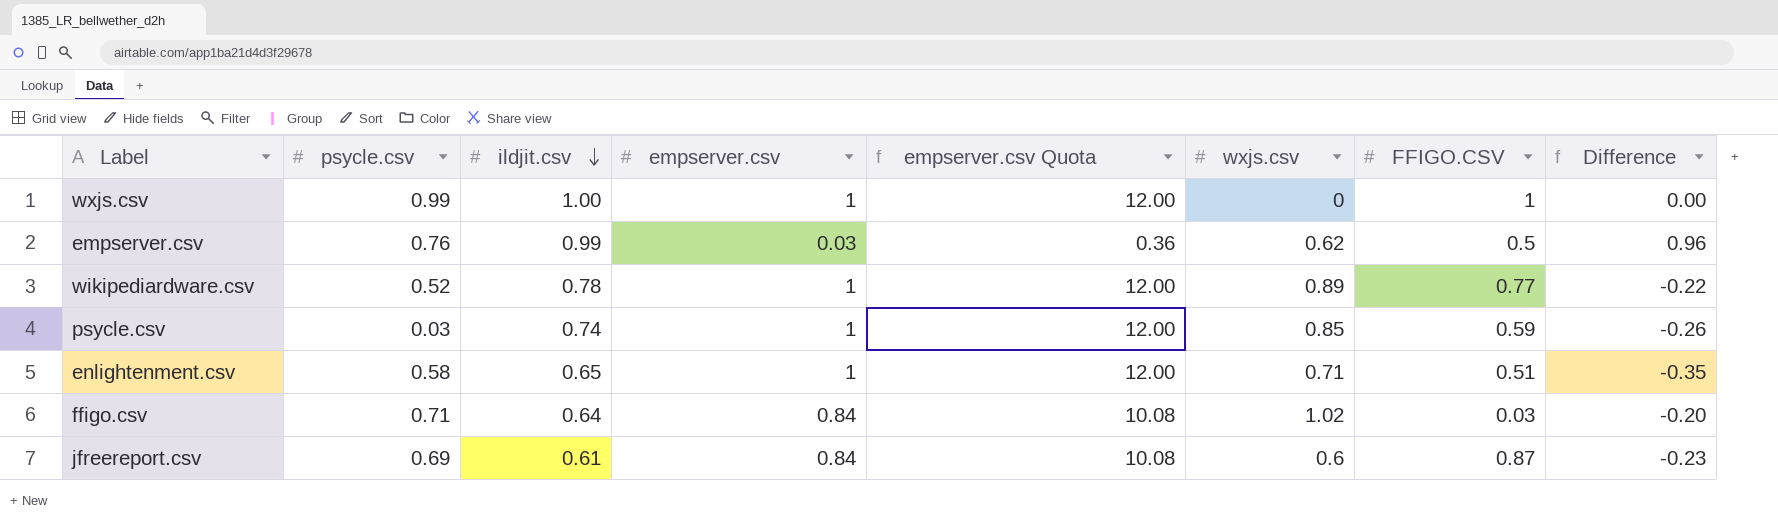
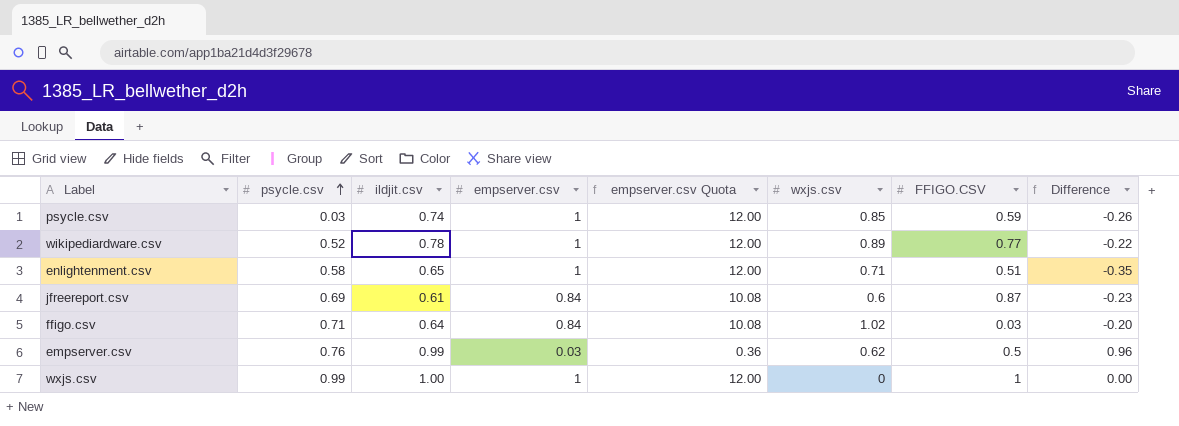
row order: ildjit.csv descending -> psycle.csv ascending

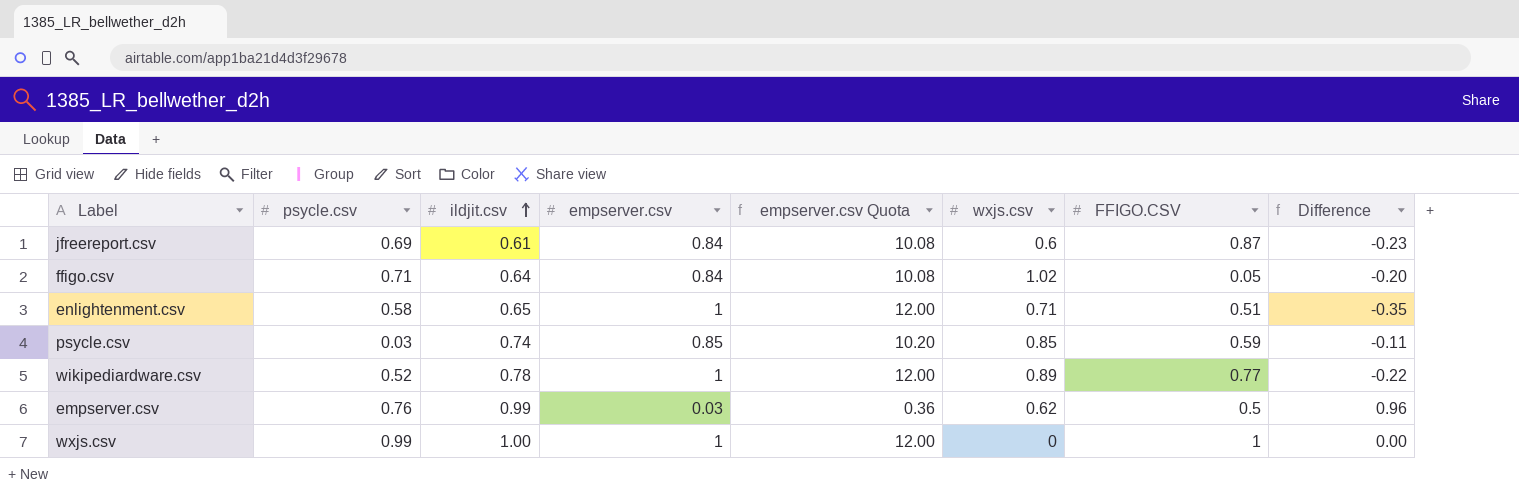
row order: psycle.csv ascending -> ildjit.csv ascending
ffigo.csv | FFIGO.CSV: 0.03 -> 0.05
psycle.csv | empserver.csv: 1 -> 0.85
psycle.csv | empserver.csv Quota: 12.00 -> 10.20
psycle.csv | Difference: -0.26 -> -0.11

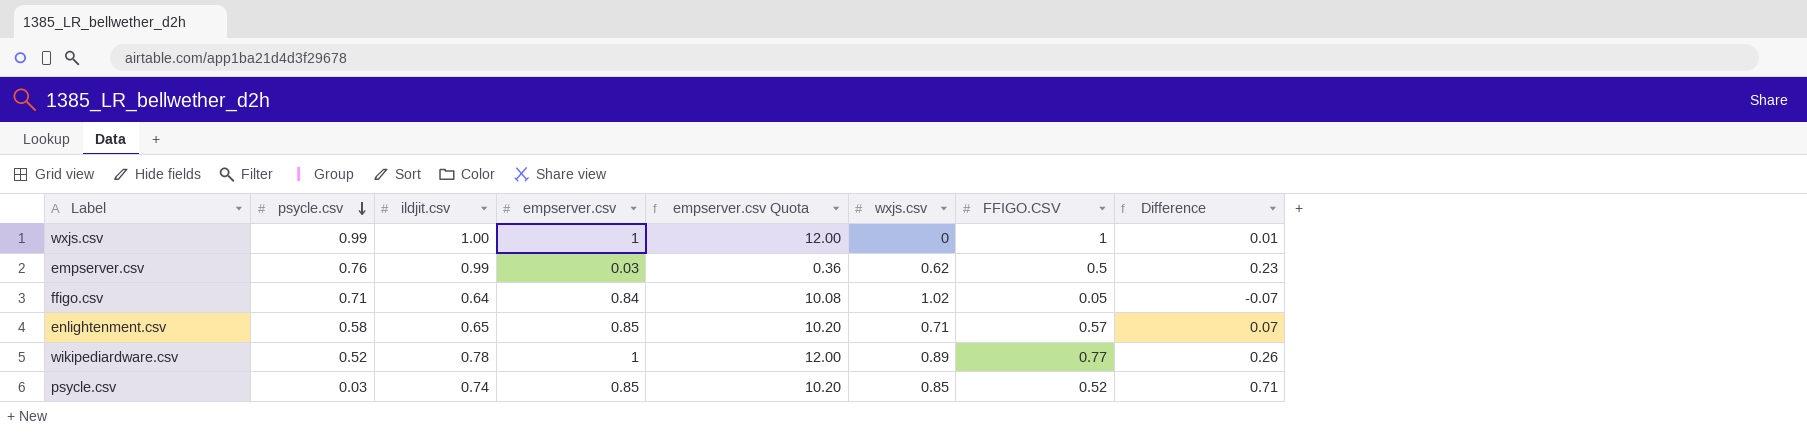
row order: ildjit.csv ascending -> psycle.csv descending
column Difference | formula: [ildjit.csv] - [empserver.csv] -> [ildjit.csv] - [psycle.csv]
row jfreereport.csv: 0.69 | 0.61 | 0.84 | 10.08 | 0.6 | 0.87 | -0.23 -> none
enlightenment.csv | empserver.csv: 1 -> 0.85
enlightenment.csv | empserver.csv Quota: 12.00 -> 10.20
enlightenment.csv | FFIGO.CSV: 0.51 -> 0.57
psycle.csv | FFIGO.CSV: 0.59 -> 0.52

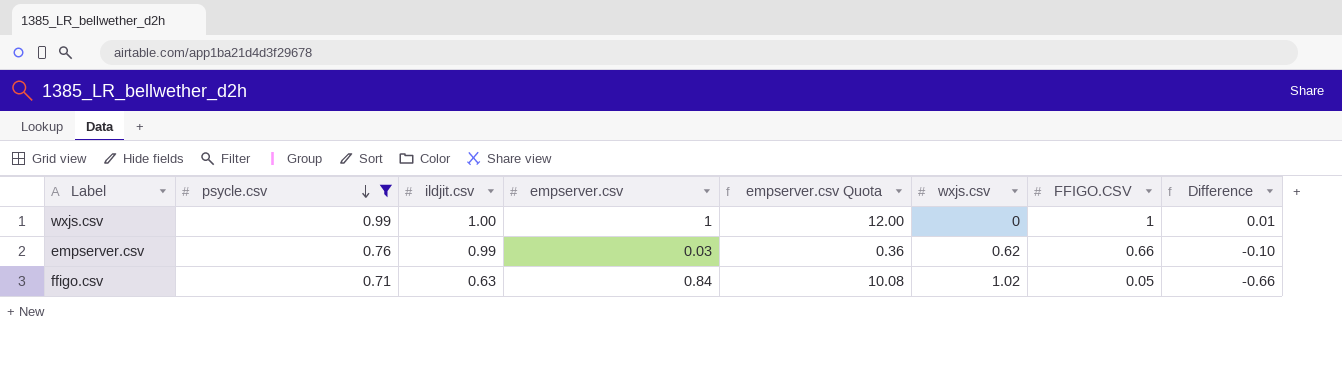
filter: none -> psycle.csv >= 0.71
column Difference | formula: [ildjit.csv] - [psycle.csv] -> [FFIGO.CSV] - [psycle.csv]
empserver.csv | FFIGO.CSV: 0.5 -> 0.66
ffigo.csv | ildjit.csv: 0.64 -> 0.63

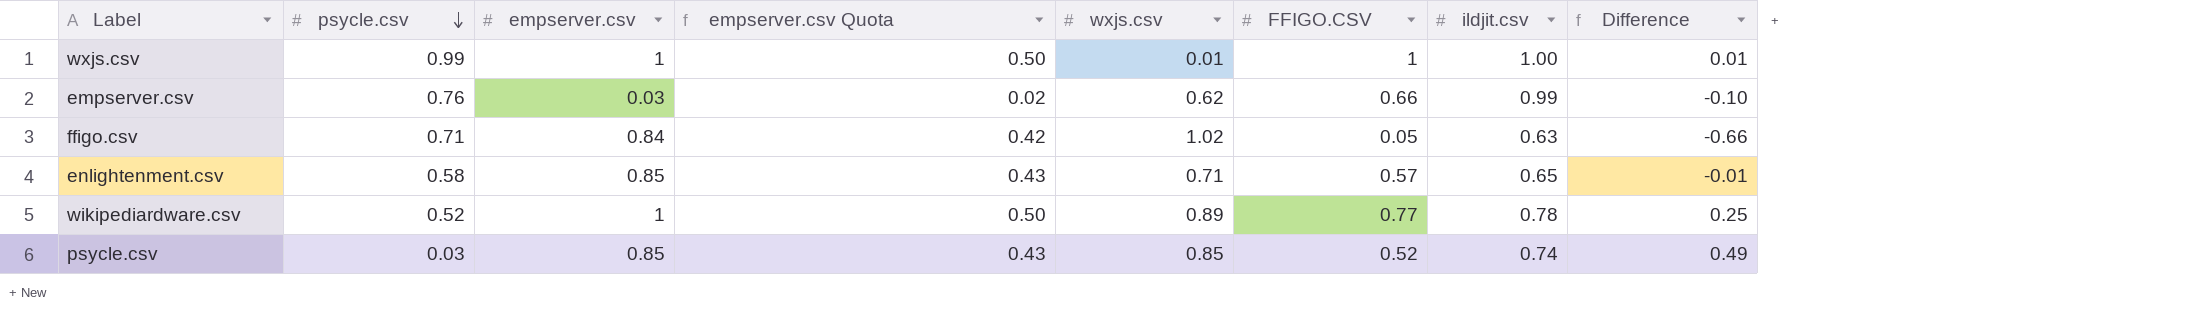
filter: psycle.csv >= 0.71 -> none
column empserver.csv Quota | formula: [empserver.csv] * 12 -> [empserver.csv] * 0.5
column ildjit.csv | position: 3 -> 7
wxjs.csv | wxjs.csv: 0 -> 0.01

